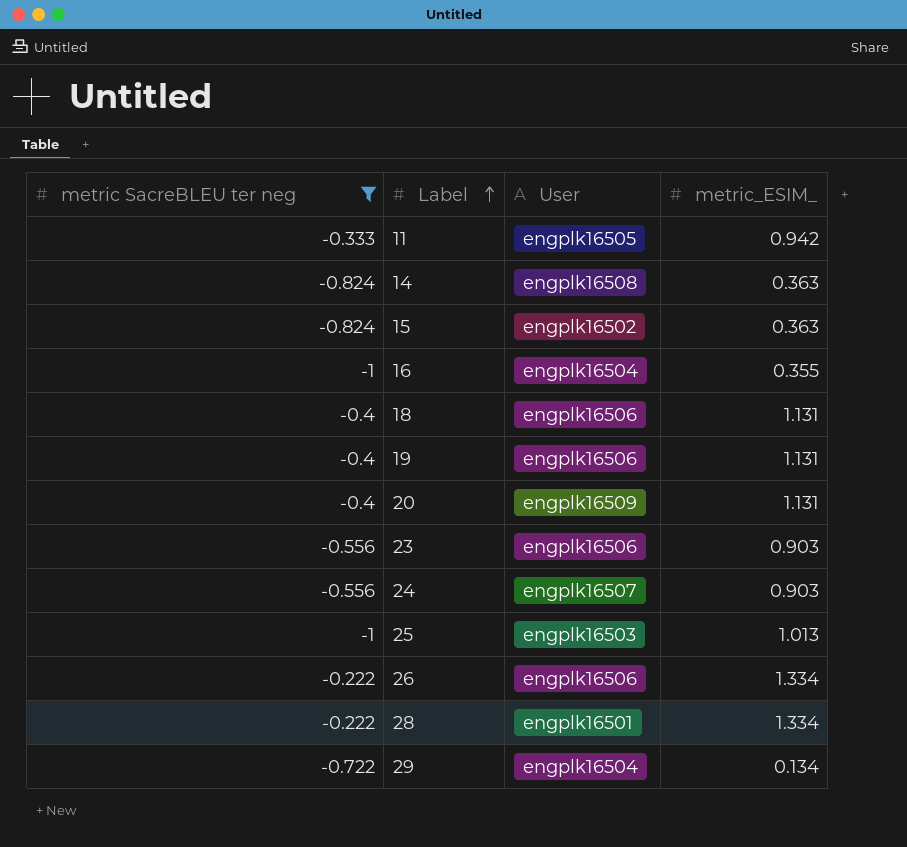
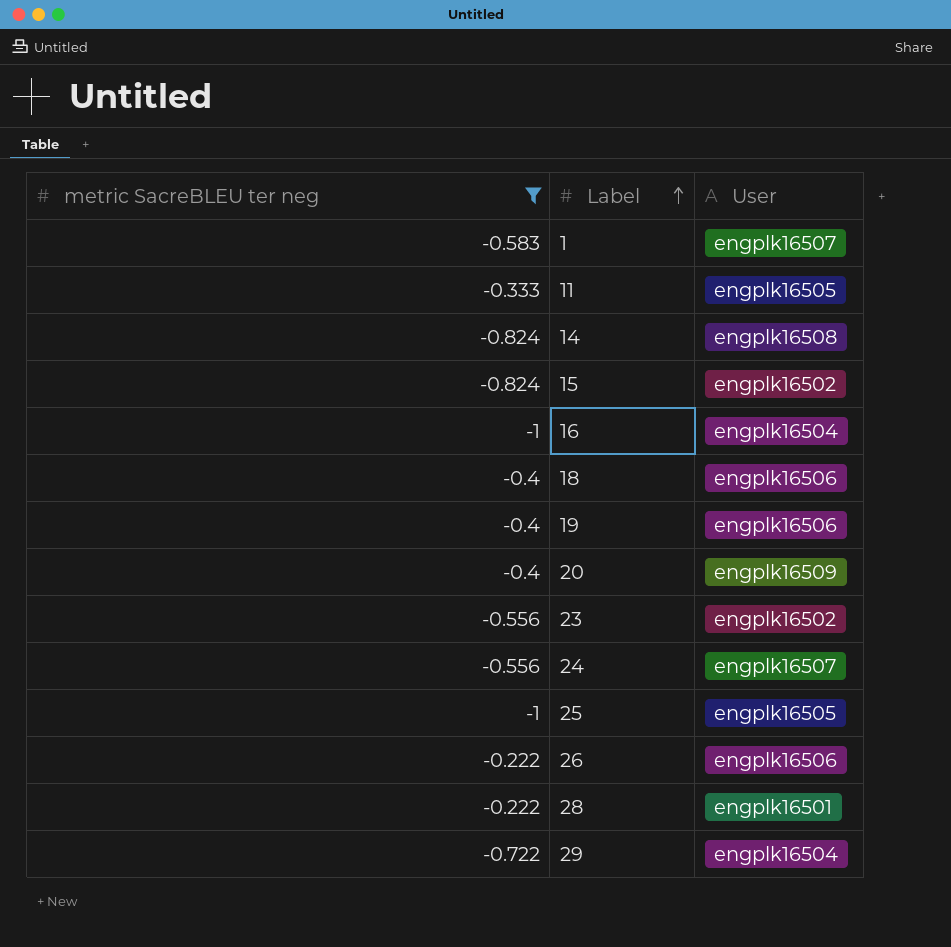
column metric_ESIM_ | position: 4 -> none
row 1: none -> -0.583 | engplk16507
23 | User: engplk16506 -> engplk16502
25 | User: engplk16503 -> engplk16505

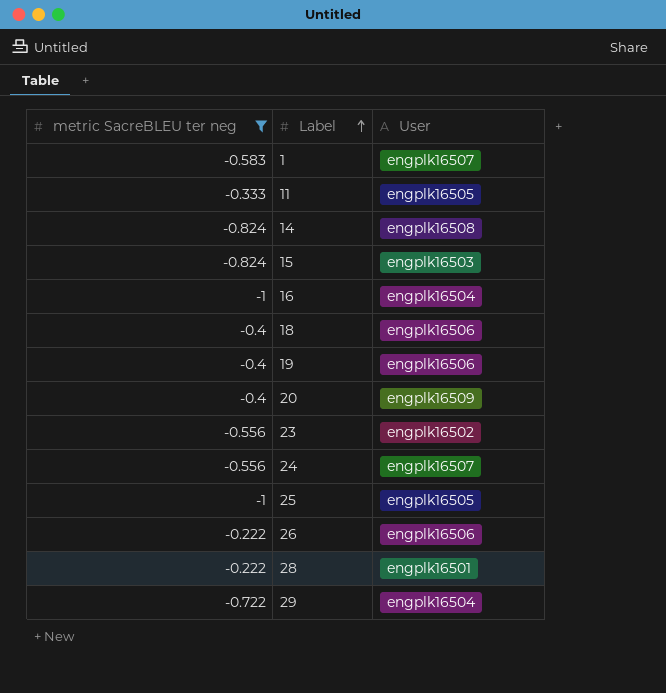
15 | User: engplk16502 -> engplk16503

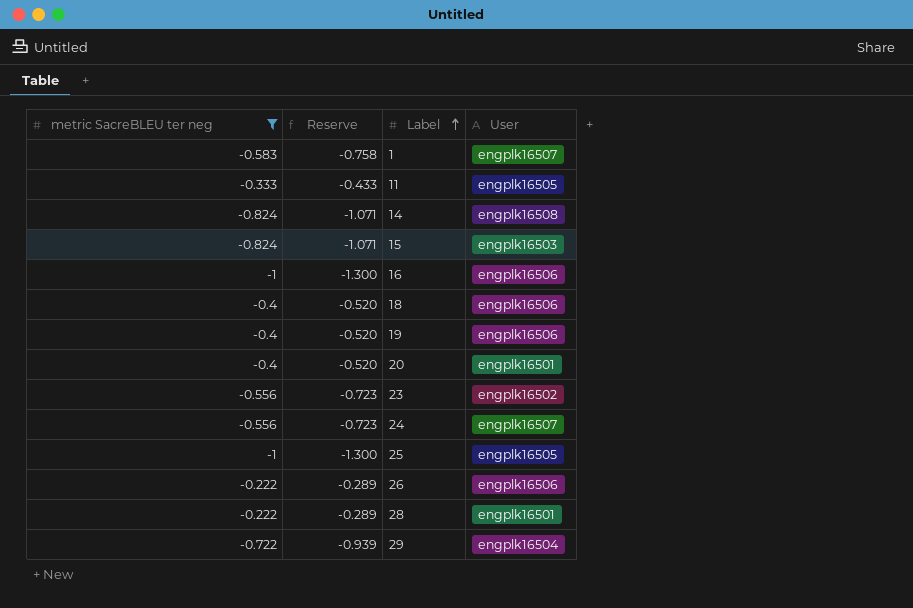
column Reserve | formula: none -> [metric SacreBLEU ter neg] * 1.3
16 | User: engplk16504 -> engplk16506
20 | User: engplk16509 -> engplk16501

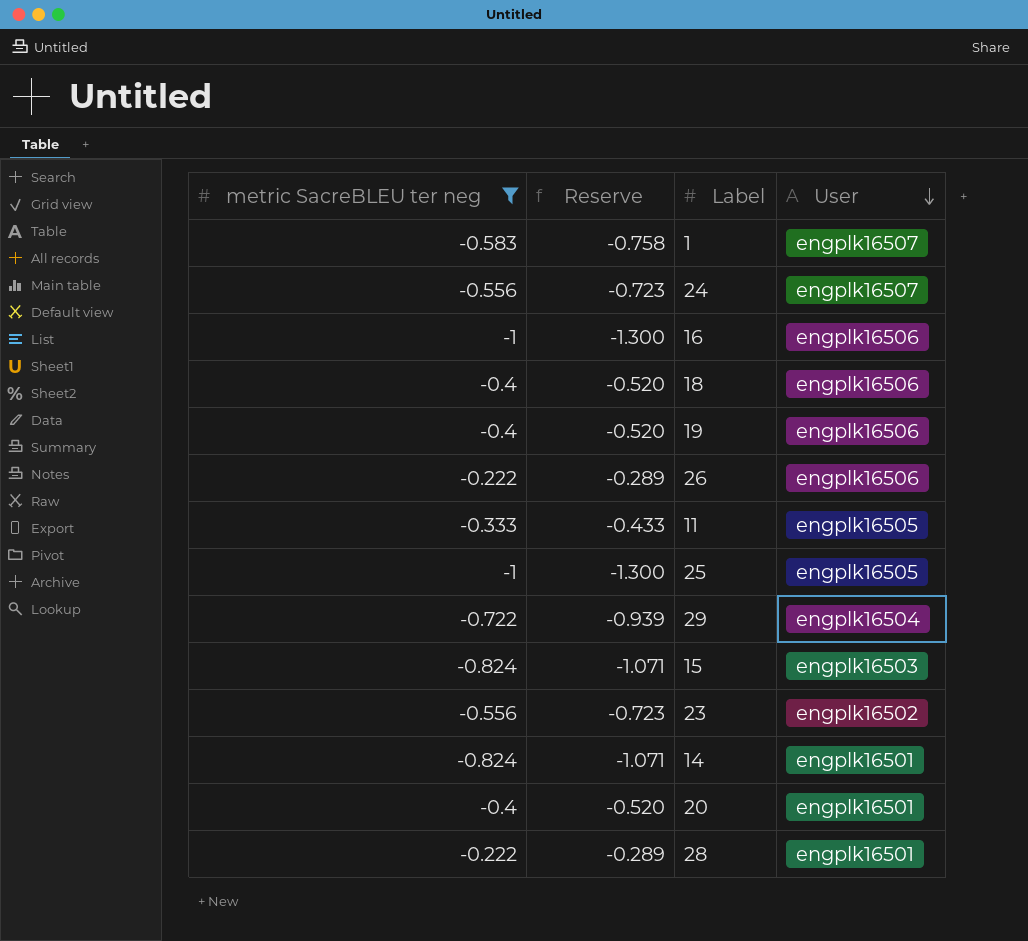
row order: Label ascending -> User descending
14 | User: engplk16508 -> engplk16501

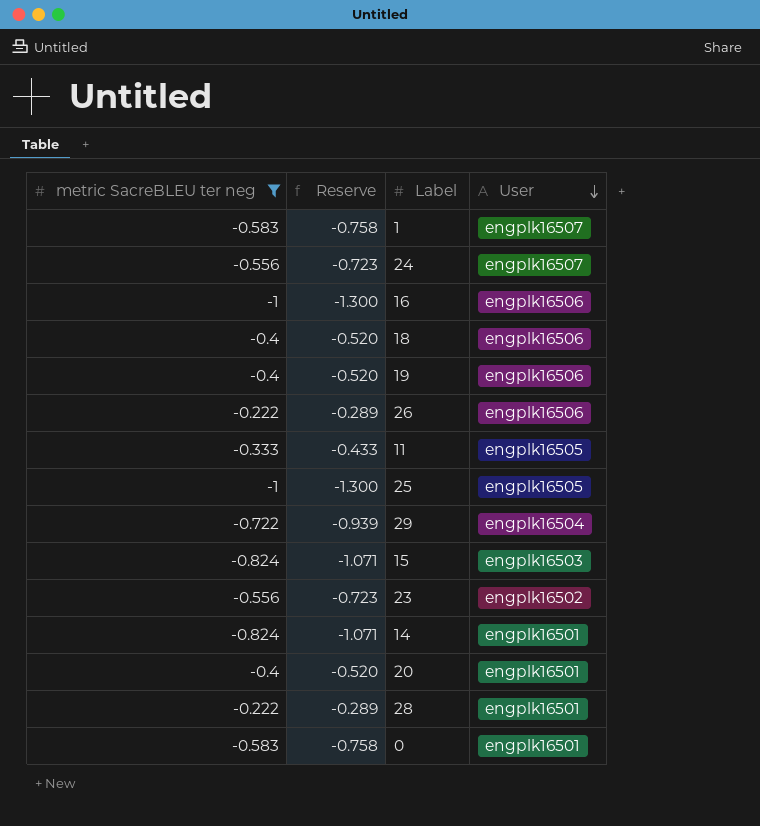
row 0: none -> -0.583 | -0.758 | engplk16501

